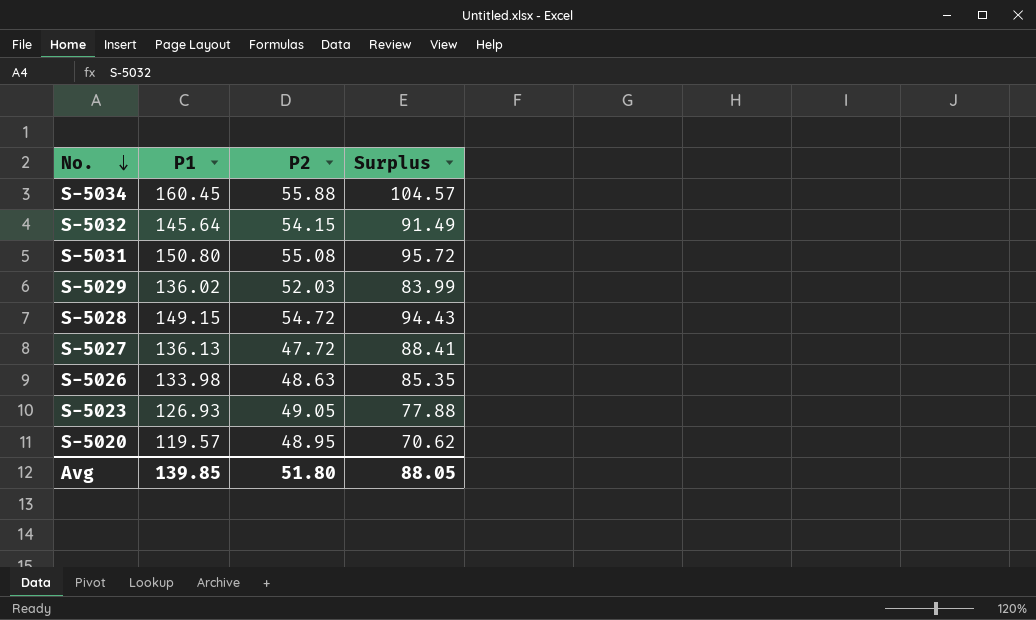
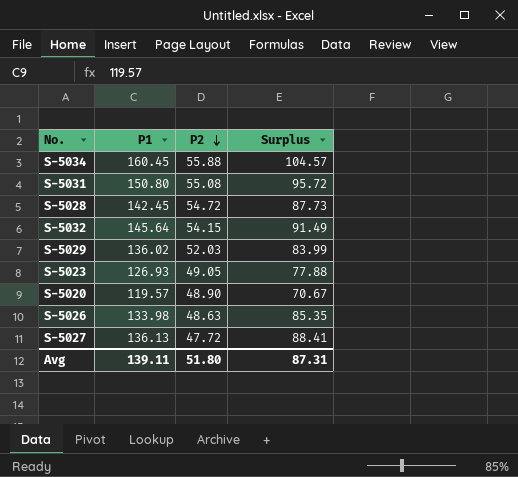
row order: No. descending -> P2 descending
S-5028 | P1: 149.15 -> 142.45
S-5028 | Surplus: 94.43 -> 87.73
S-5020 | P2: 48.95 -> 48.90
S-5020 | Surplus: 70.62 -> 70.67
Avg | P1: 139.85 -> 139.11
Avg | Surplus: 88.05 -> 87.31

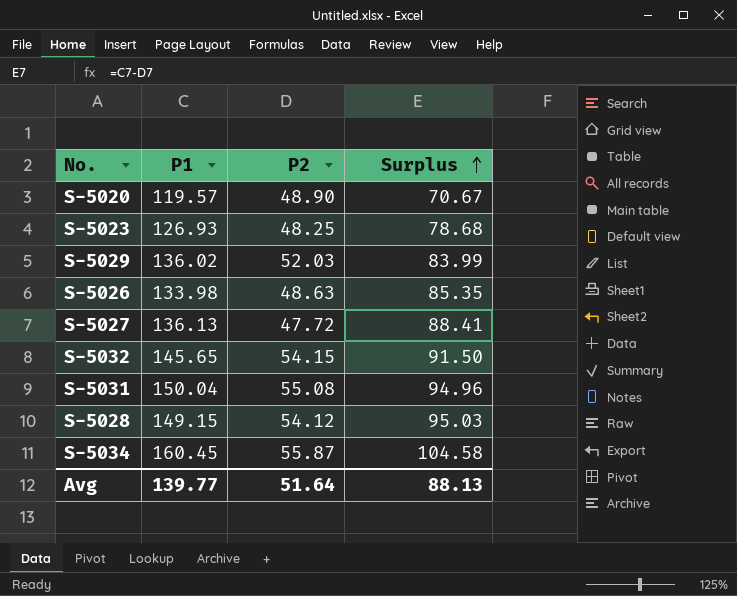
row order: P2 descending -> Surplus ascending
S-5023 | P2: 49.05 -> 48.25
S-5023 | Surplus: 77.88 -> 78.68
S-5032 | P1: 145.64 -> 145.65
S-5032 | Surplus: 91.49 -> 91.50
S-5031 | P1: 150.80 -> 150.04
S-5031 | Surplus: 95.72 -> 94.96
S-5028 | P1: 142.45 -> 149.15
S-5028 | P2: 54.72 -> 54.12
S-5028 | Surplus: 87.73 -> 95.03
S-5034 | P2: 55.88 -> 55.87
S-5034 | Surplus: 104.57 -> 104.58
Avg | P1: 139.11 -> 139.77
Avg | P2: 51.80 -> 51.64
Avg | Surplus: 87.31 -> 88.13

